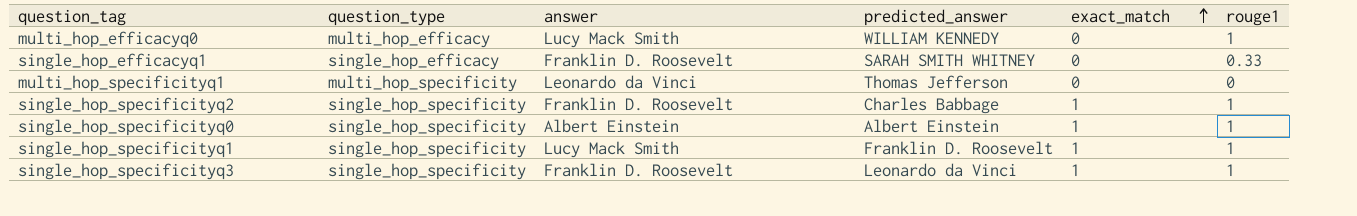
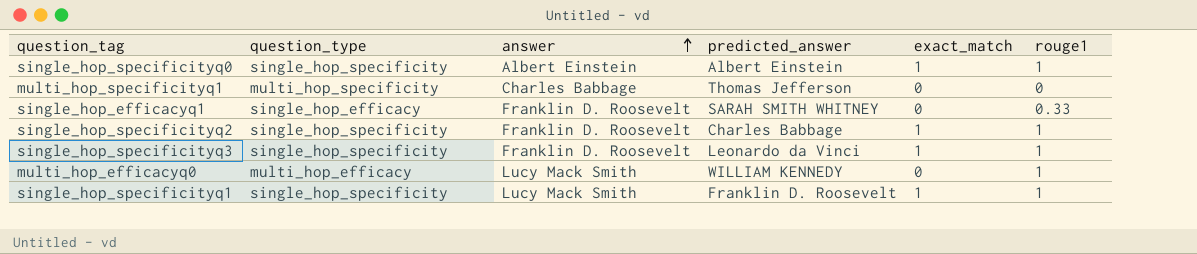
row order: exact_match ascending -> answer ascending
multi_hop_specificityq1 | answer: Leonardo da Vinci -> Charles Babbage

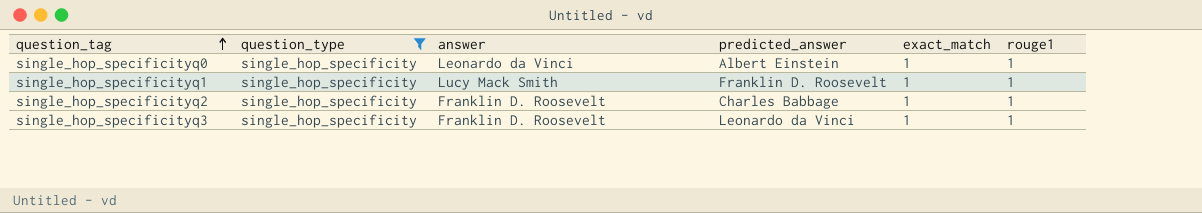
filter: none -> question_type = single_hop_specificity
row order: answer ascending -> question_tag ascending
single_hop_specificityq0 | answer: Albert Einstein -> Leonardo da Vinci

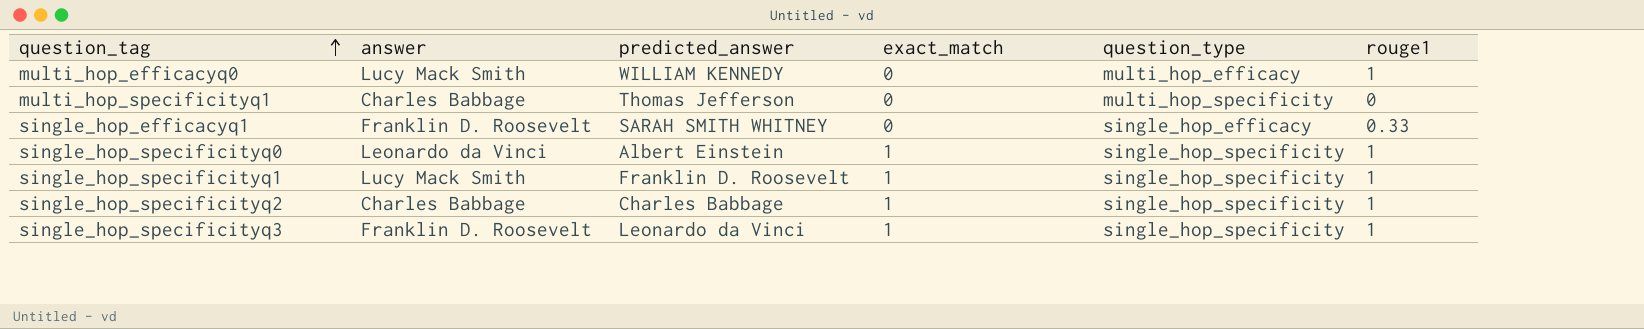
filter: question_type = single_hop_specificity -> none
column question_type | position: 2 -> 5
single_hop_specificityq2 | answer: Franklin D. Roosevelt -> Charles Babbage

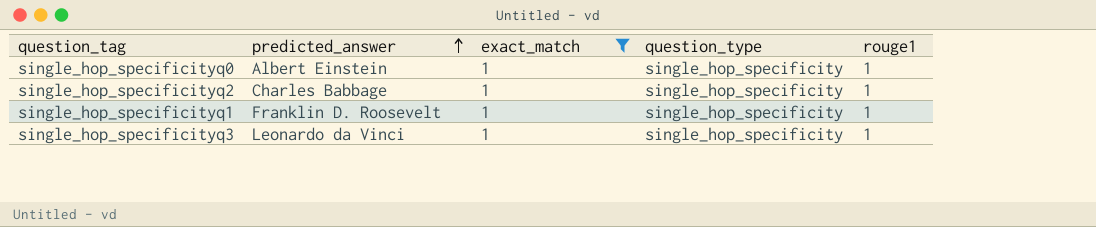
filter: none -> exact_match = 1
row order: question_tag ascending -> predicted_answer ascending
column answer | position: 2 -> none

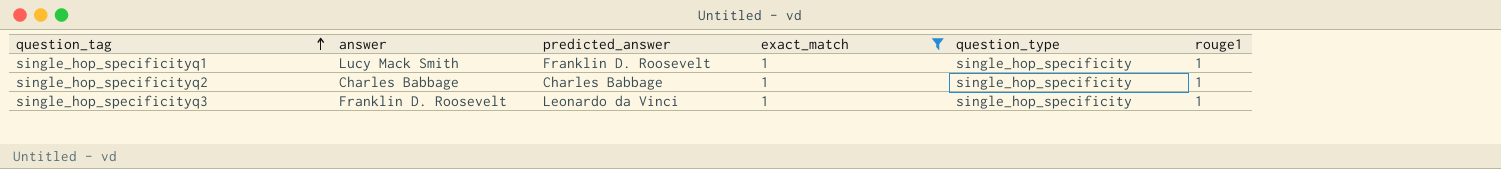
row order: predicted_answer ascending -> question_tag ascending
column answer | position: none -> 2
row single_hop_specificityq0: Albert Einstein | 1 | single_hop_specificity | 1 -> none

